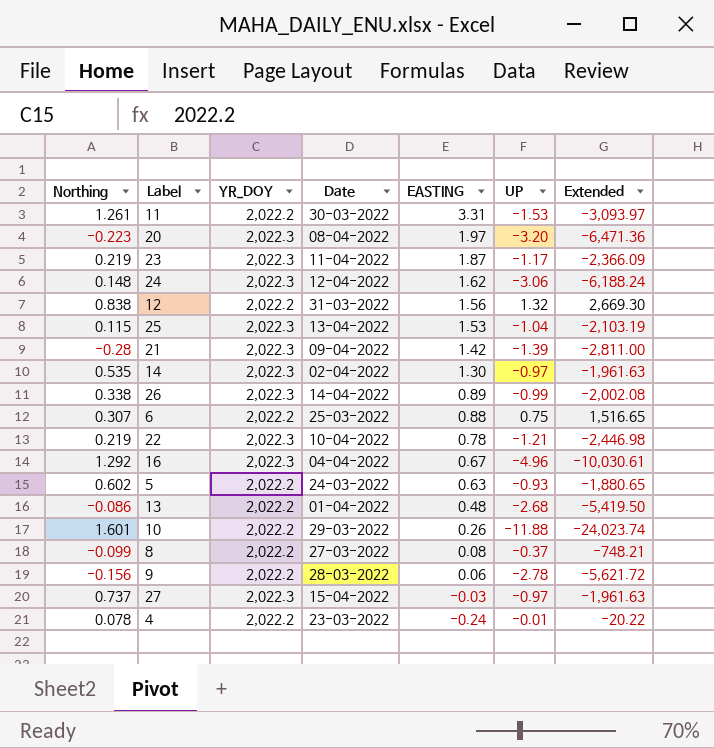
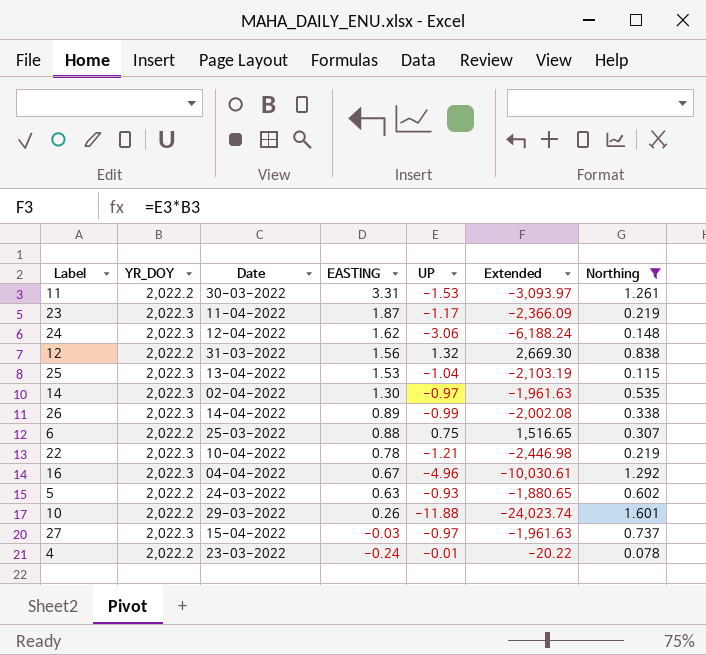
filter: none -> Northing >= 0.078
column Northing | position: 1 -> 7

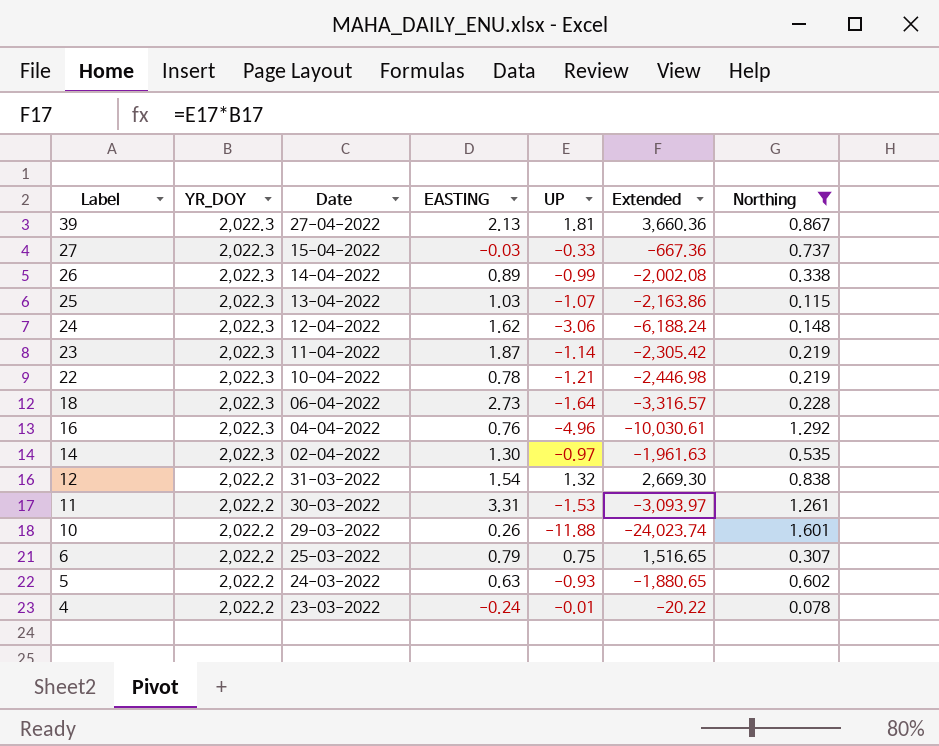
row order: EASTING descending -> Label descending
row 39: none -> 2,022.3 | 27-04-2022 | 2.13 | 1.81 | 3,660.36 | 0.867
27 | UP: -0.97 -> -0.33
27 | Extended: -1,961.63 -> -667.36
25 | EASTING: 1.53 -> 1.03
25 | UP: -1.04 -> -1.07
25 | Extended: -2,103.19 -> -2,163.86
23 | UP: -1.17 -> -1.14
23 | Extended: -2,366.09 -> -2,305.42
row 18: none -> 2,022.3 | 06-04-2022 | 2.73 | -1.64 | -3,316.57 | 0.228
16 | EASTING: 0.67 -> 0.76
12 | EASTING: 1.56 -> 1.54
6 | EASTING: 0.88 -> 0.79

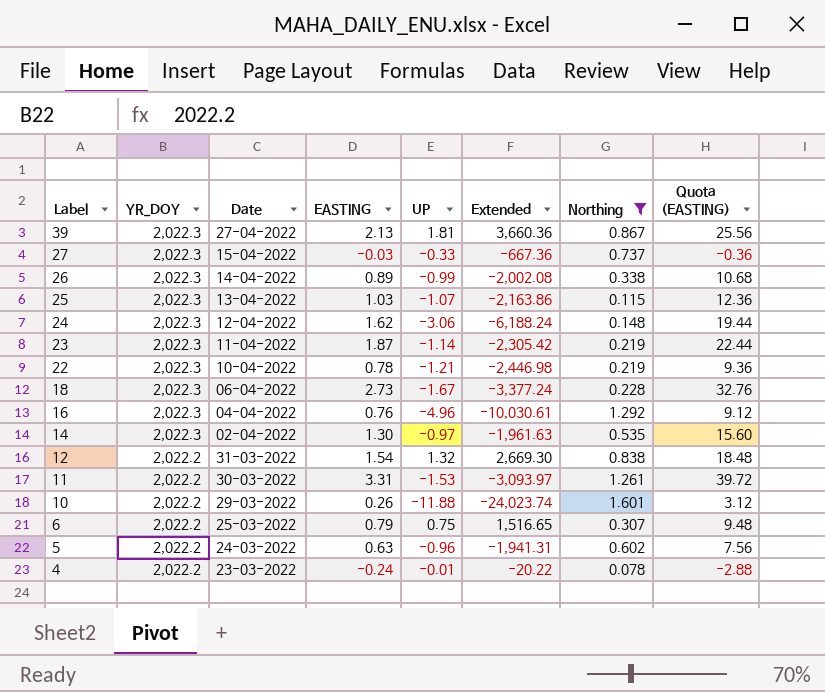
column Quota (EASTING) | formula: none -> [EASTING] * 12
18 | UP: -1.64 -> -1.67
18 | Extended: -3,316.57 -> -3,377.24
5 | UP: -0.93 -> -0.96
5 | Extended: -1,880.65 -> -1,941.31

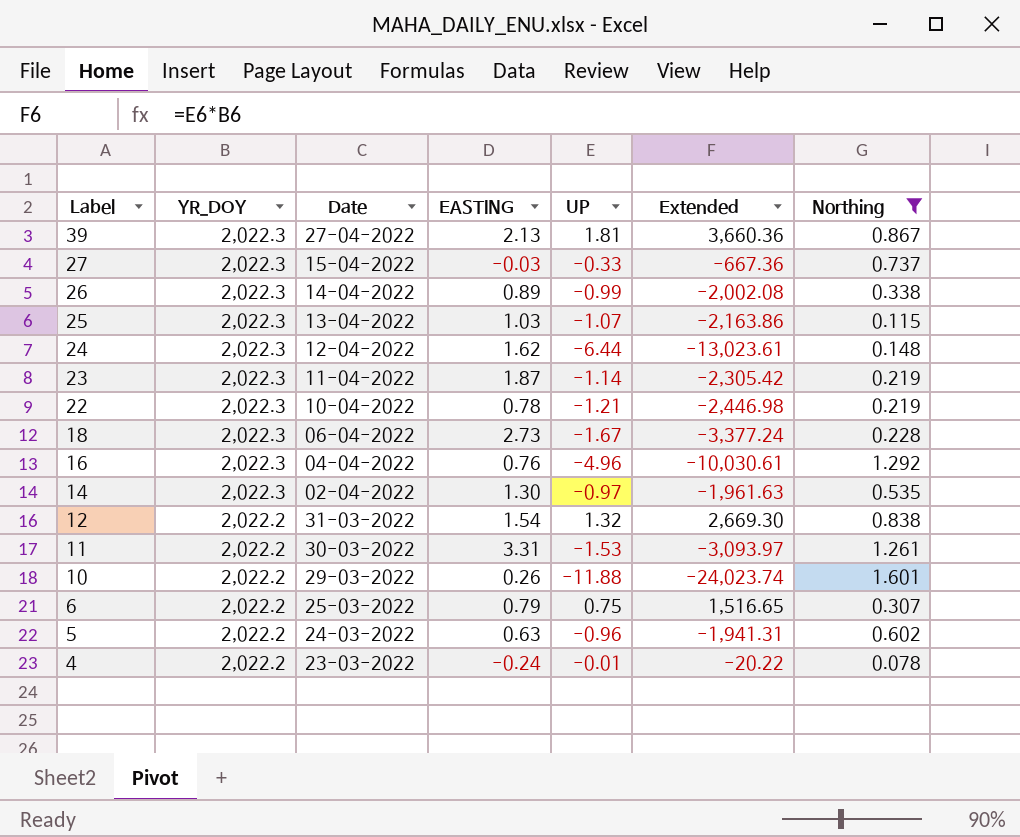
column Quota (EASTING) | formula: [EASTING] * 12 -> none
24 | UP: -3.06 -> -6.44
24 | Extended: -6,188.24 -> -13,023.61

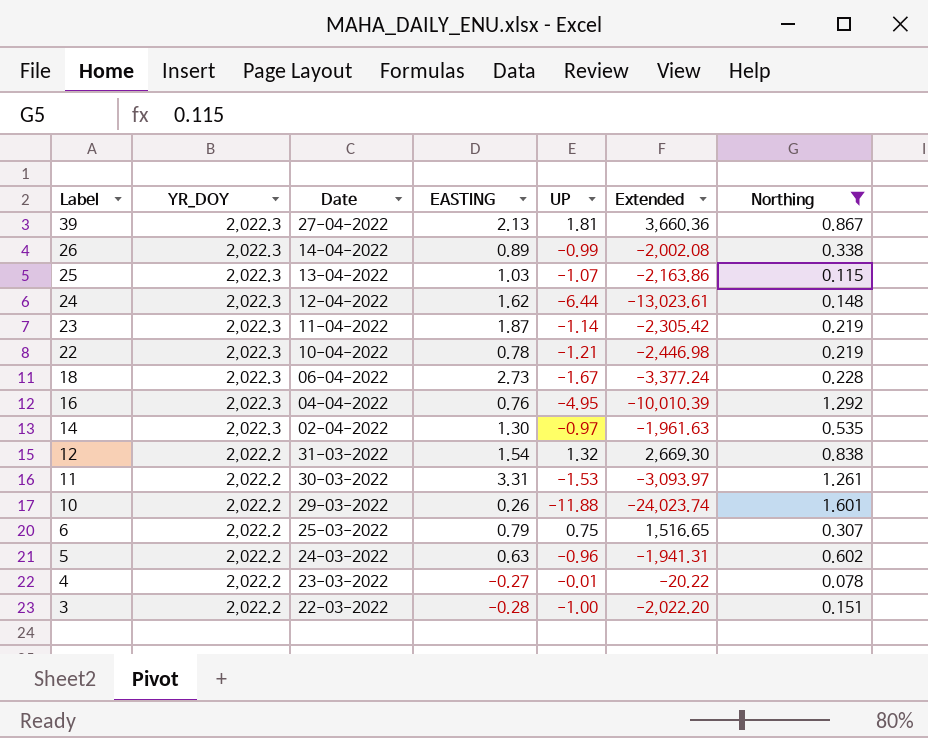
row 27: 2,022.3 | 15-04-2022 | -0.03 | -0.33 | -667.36 | 0.737 -> none
16 | UP: -4.96 -> -4.95
16 | Extended: -10,030.61 -> -10,010.39
4 | EASTING: -0.24 -> -0.27
row 3: none -> 2,022.2 | 22-03-2022 | -0.28 | -1.00 | -2,022.20 | 0.151

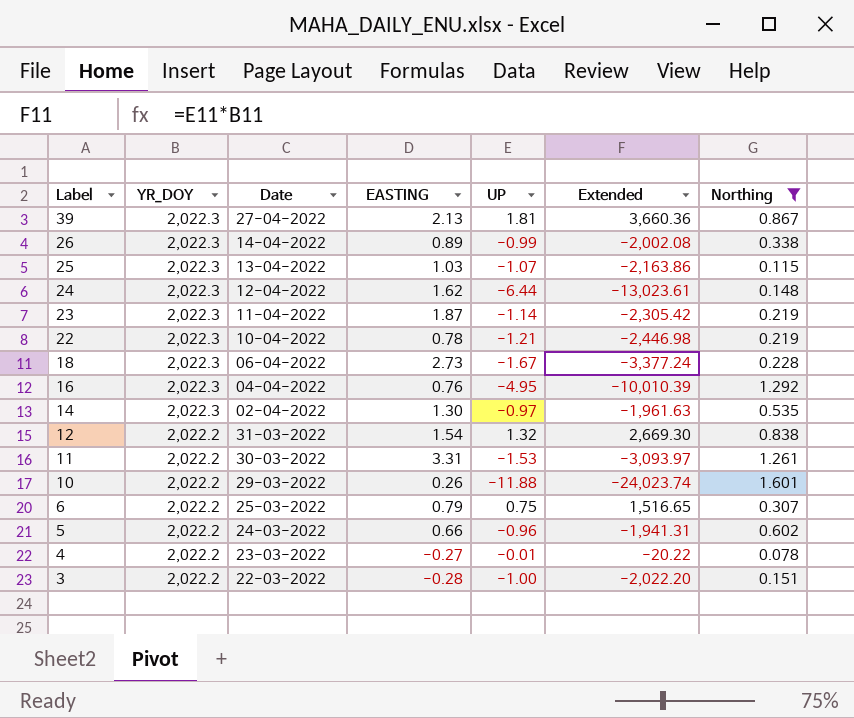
5 | EASTING: 0.63 -> 0.66

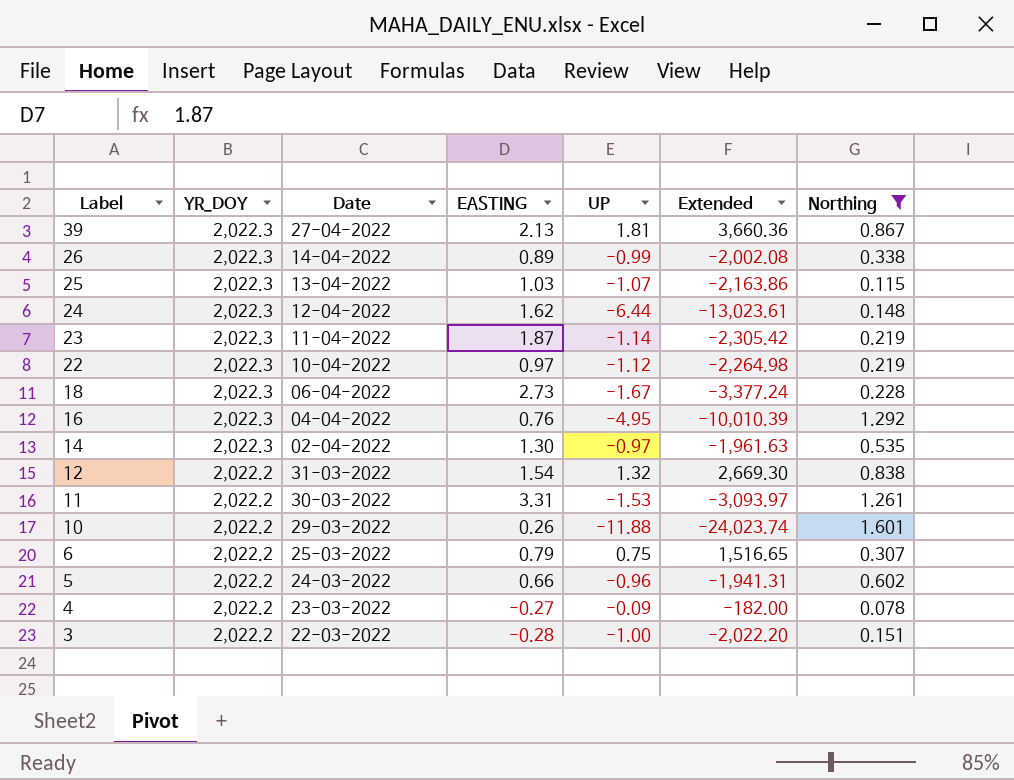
22 | EASTING: 0.78 -> 0.97
22 | UP: -1.21 -> -1.12
22 | Extended: -2,446.98 -> -2,264.98
4 | UP: -0.01 -> -0.09
4 | Extended: -20.22 -> -182.00

